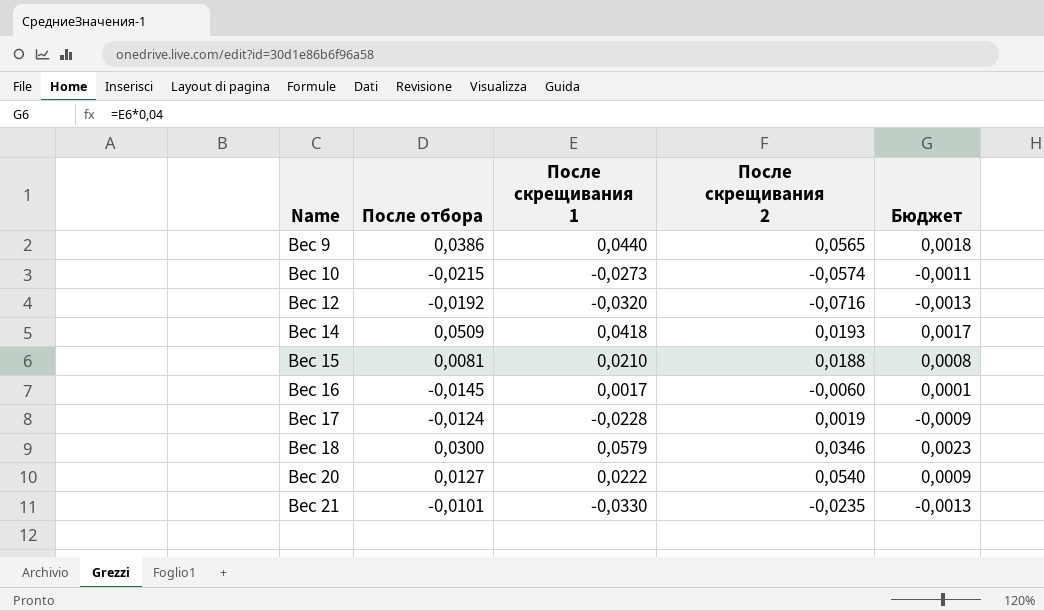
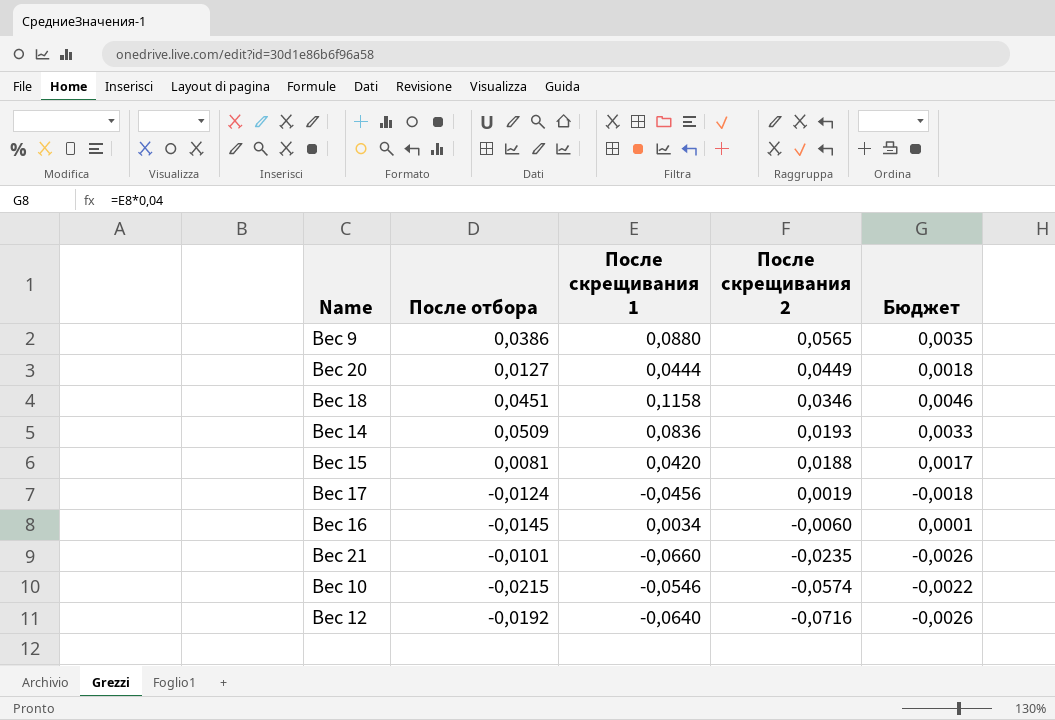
row order: Name ascending -> После скрещивания 2 descending
Вес 9 | После скрещивания 1: 0,0440 -> 0,0880
Вес 9 | Бюджет: 0,0018 -> 0,0035
Вес 20 | После скрещивания 1: 0,0222 -> 0,0444
Вес 20 | После скрещивания 2: 0,0540 -> 0,0449
Вес 20 | Бюджет: 0,0009 -> 0,0018
Вес 18 | После отбора: 0,0300 -> 0,0451
Вес 18 | После скрещивания 1: 0,0579 -> 0,1158
Вес 18 | Бюджет: 0,0023 -> 0,0046
Вес 14 | После скрещивания 1: 0,0418 -> 0,0836
Вес 14 | Бюджет: 0,0017 -> 0,0033
Вес 15 | После скрещивания 1: 0,0210 -> 0,0420
Вес 15 | Бюджет: 0,0008 -> 0,0017
Вес 17 | После скрещивания 1: -0,0228 -> -0,0456
Вес 17 | Бюджет: -0,0009 -> -0,0018
Вес 16 | После скрещивания 1: 0,0017 -> 0,0034
Вес 21 | После скрещивания 1: -0,0330 -> -0,0660
Вес 21 | Бюджет: -0,0013 -> -0,0026
Вес 10 | После скрещивания 1: -0,0273 -> -0,0546
Вес 10 | Бюджет: -0,0011 -> -0,0022
Вес 12 | После скрещивания 1: -0,0320 -> -0,0640
Вес 12 | Бюджет: -0,0013 -> -0,0026

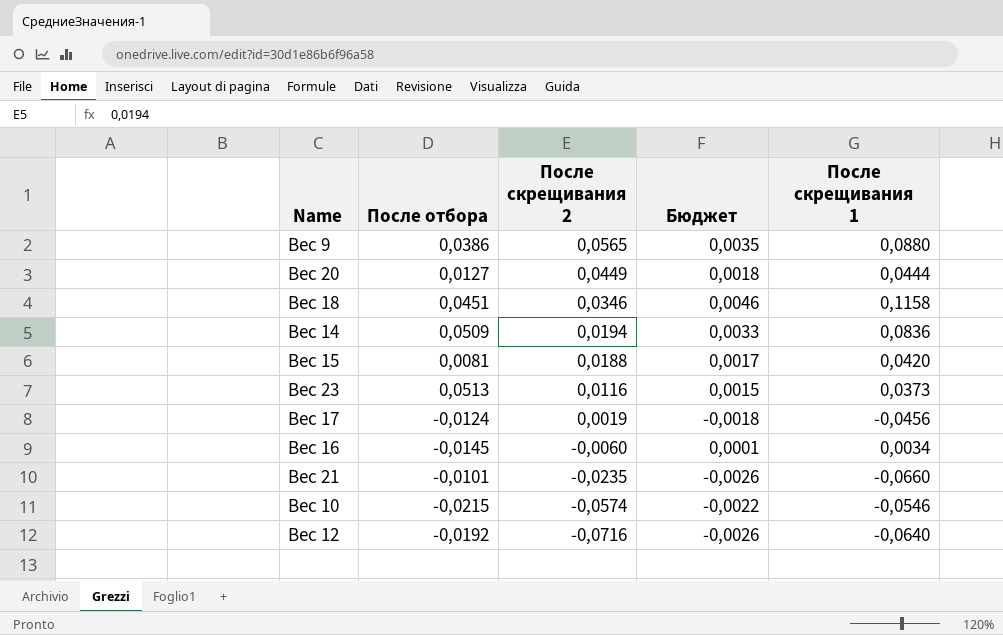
column После скрещивания 1 | position: 3 -> 5
Вес 14 | После скрещивания 2: 0,0193 -> 0,0194
row Вес 23: none -> 0,0513 | 0,0116 | 0,0015 | 0,0373

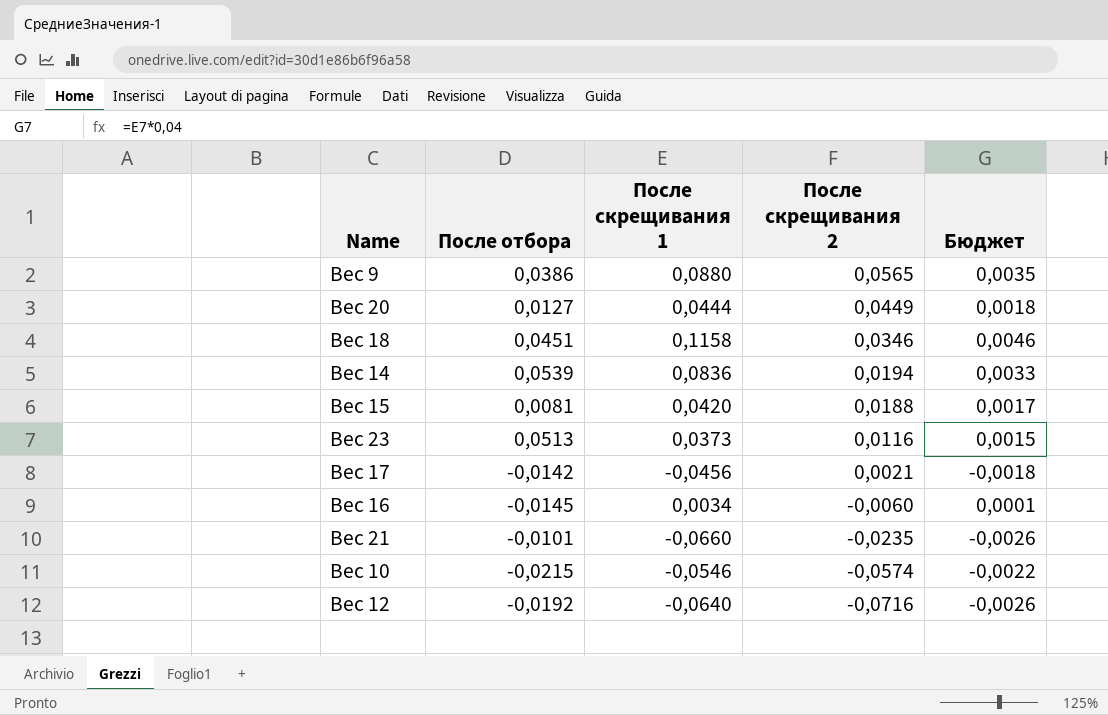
column После скрещивания 1 | position: 5 -> 3
Вес 14 | После отбора: 0,0509 -> 0,0539
Вес 17 | После отбора: -0,0124 -> -0,0142
Вес 17 | После скрещивания 2: 0,0019 -> 0,0021

